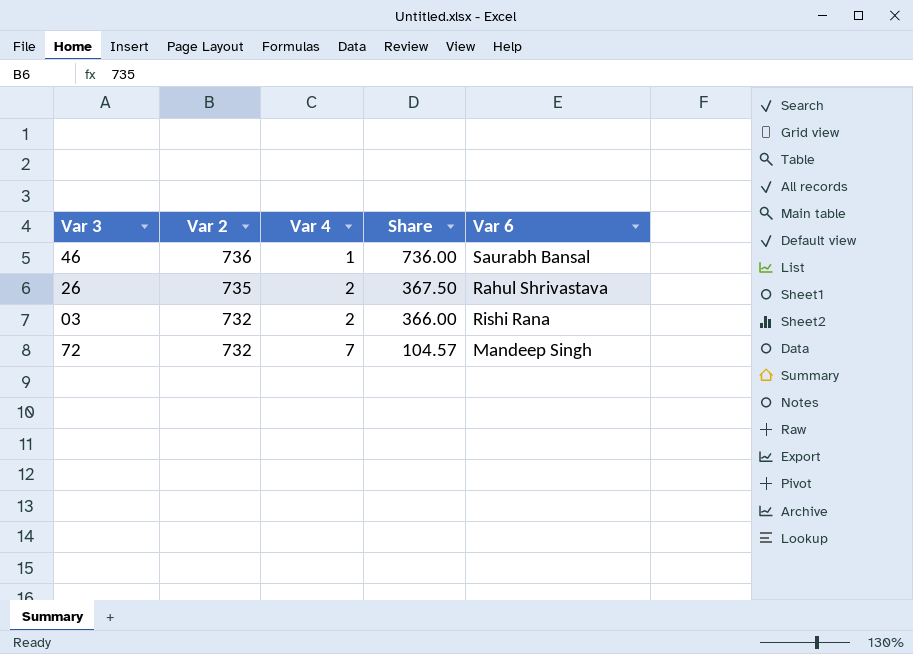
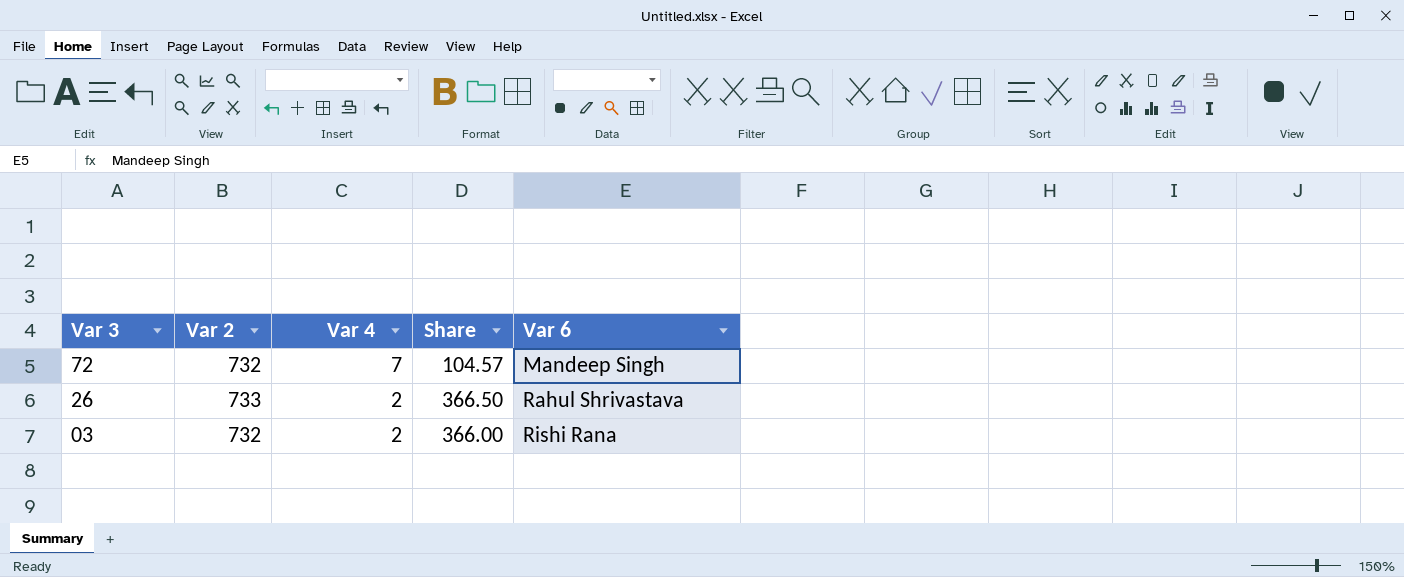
row order: Var 2 descending -> Var 3 descending
row 46: 736 | 1 | 736.00 | Saurabh Bansal -> none
26 | Var 2: 735 -> 733
26 | Share: 367.50 -> 366.50

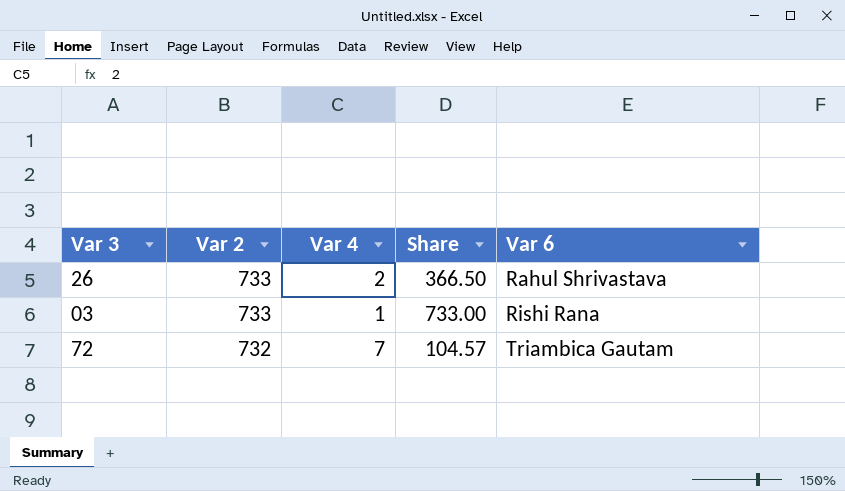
row order: Var 3 descending -> Var 2 descending
03 | Var 2: 732 -> 733
03 | Var 4: 2 -> 1
03 | Share: 366.00 -> 733.00
72 | Var 6: Mandeep Singh -> Triambica Gautam

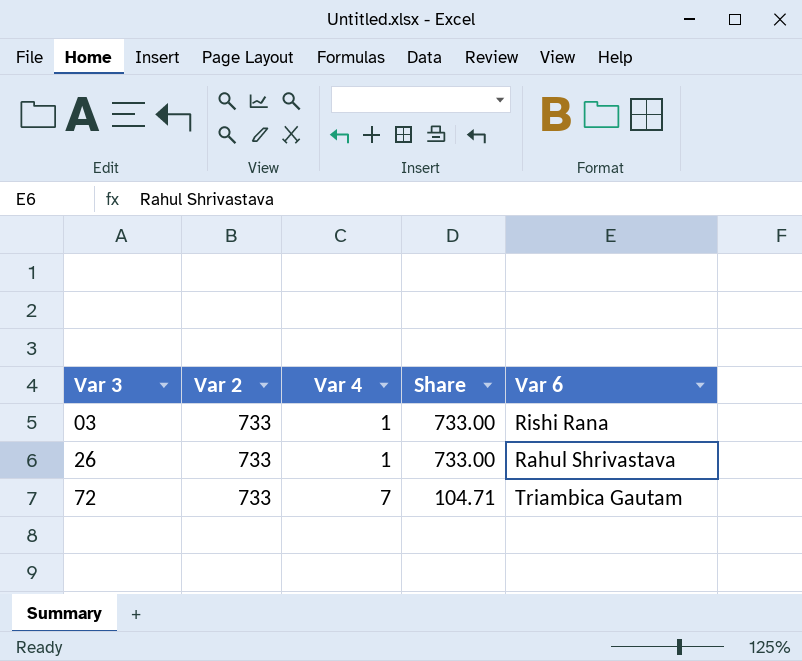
row order: Var 2 descending -> Var 3 ascending
26 | Var 4: 2 -> 1
26 | Share: 366.50 -> 733.00
72 | Var 2: 732 -> 733
72 | Share: 104.57 -> 104.71

